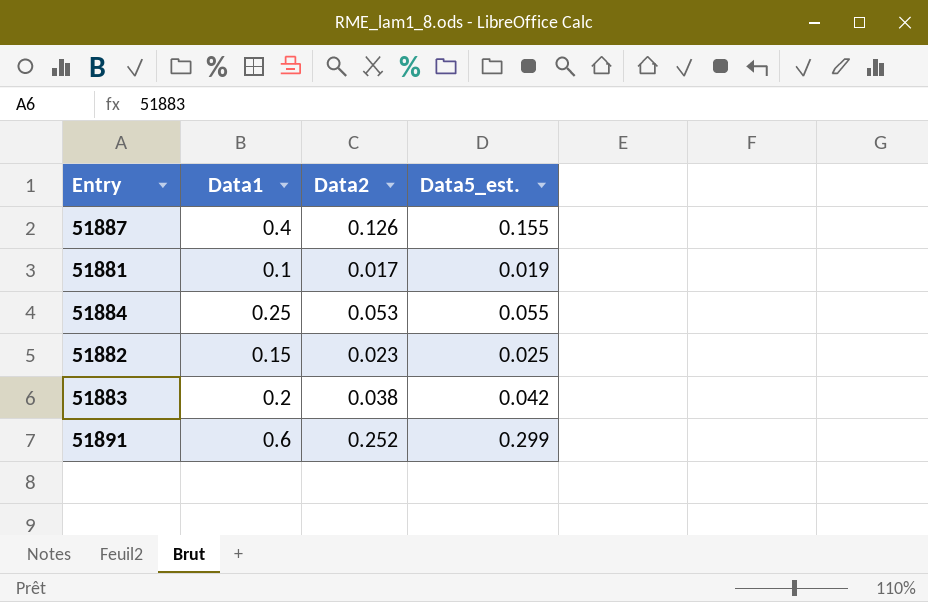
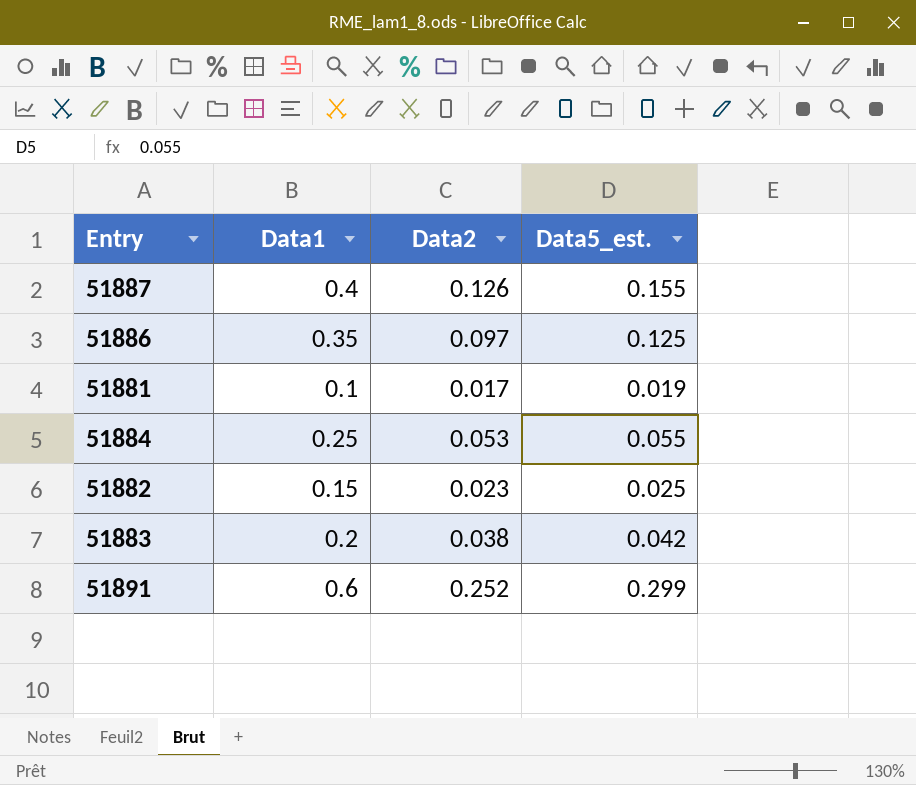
row 51886: none -> 0.35 | 0.097 | 0.125

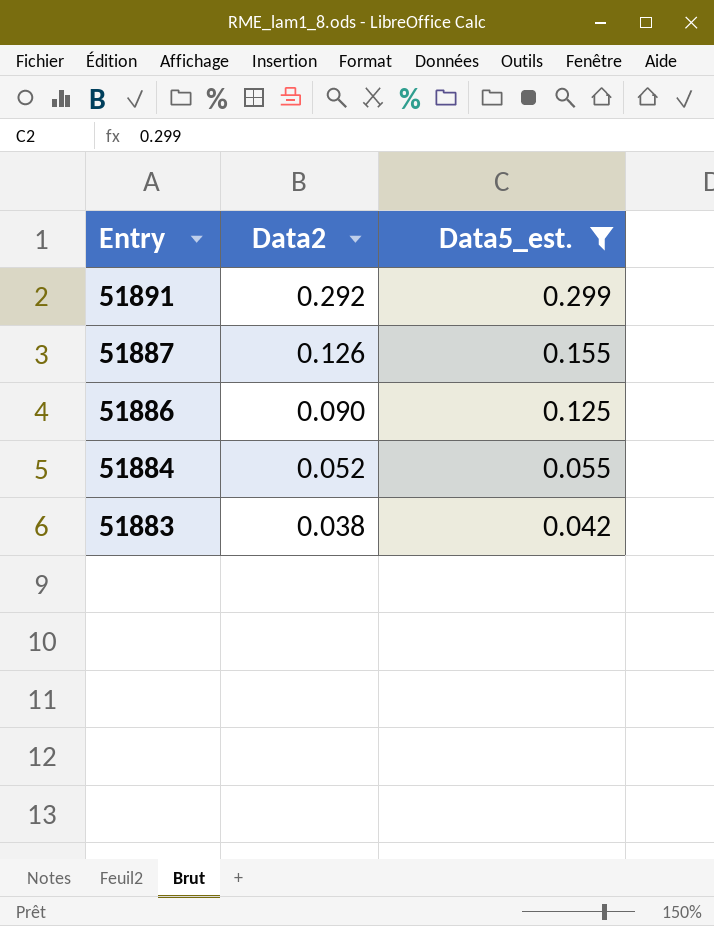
filter: none -> Data5_est. >= 0.042
row order: none -> Entry descending
column Data1 | position: 2 -> none
51891 | Data2: 0.252 -> 0.292
51886 | Data2: 0.097 -> 0.090
51884 | Data2: 0.053 -> 0.052

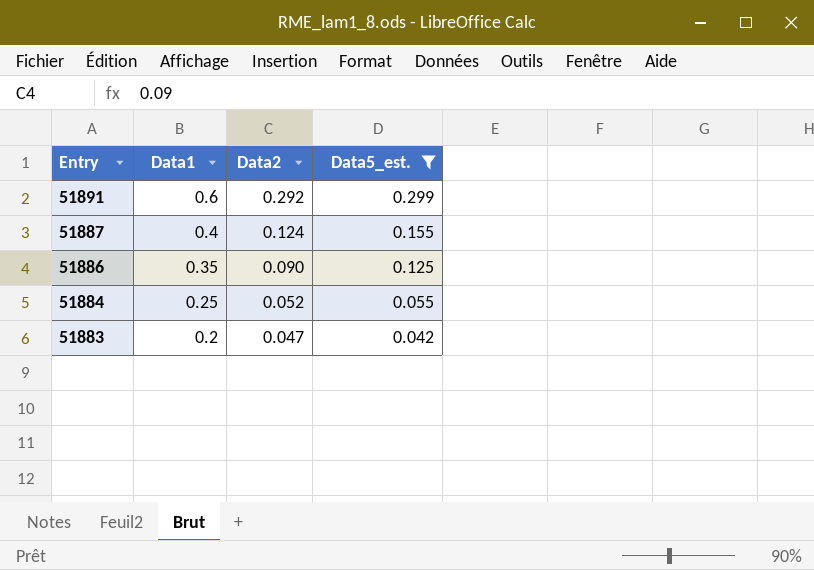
column Data1 | position: none -> 2
51887 | Data2: 0.126 -> 0.124
51883 | Data2: 0.038 -> 0.047

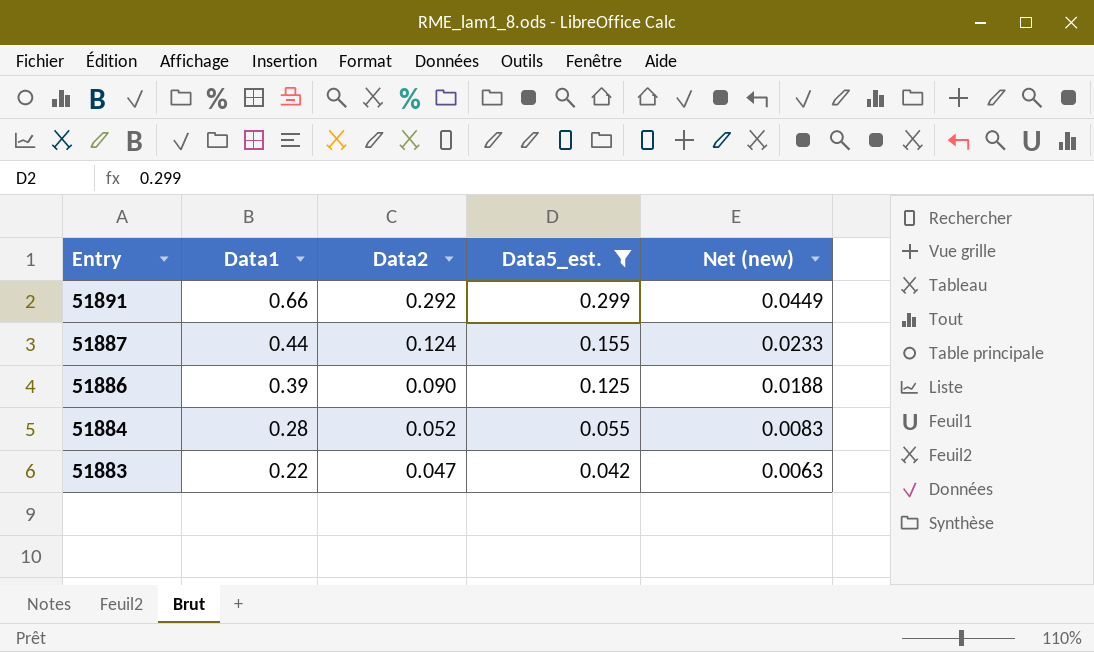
column Net (new) | formula: none -> [Data5_est.] * 0.15
51891 | Data1: 0.6 -> 0.66
51887 | Data1: 0.4 -> 0.44
51886 | Data1: 0.35 -> 0.39
51884 | Data1: 0.25 -> 0.28
51883 | Data1: 0.2 -> 0.22

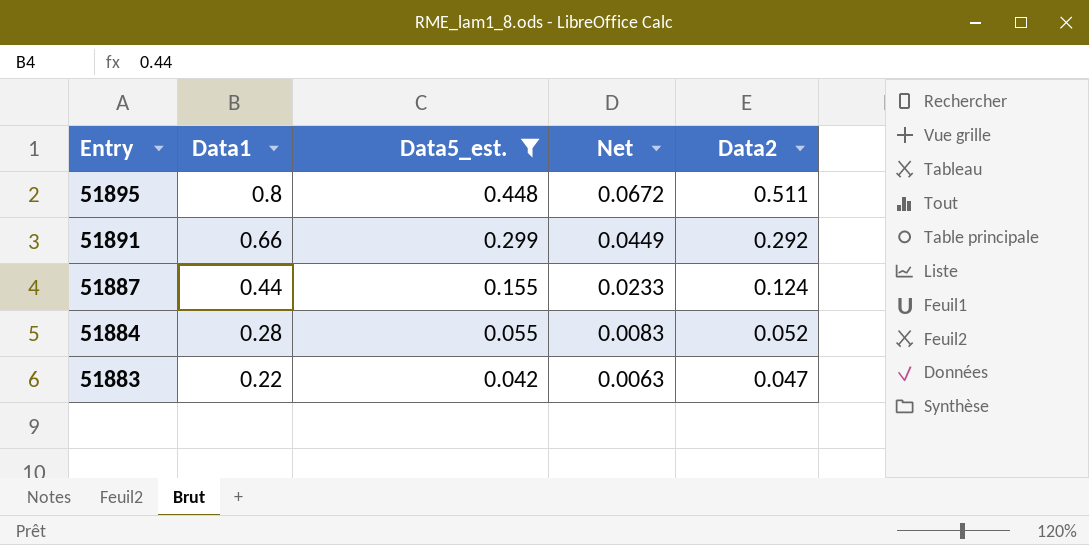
column name: Net (new) -> Net
column Data2 | position: 3 -> 5
row 51886: 0.39 | 0.090 | 0.125 | 0.0188 -> none
row 51895: none -> 0.8 | 0.448 | 0.0672 | 0.511

